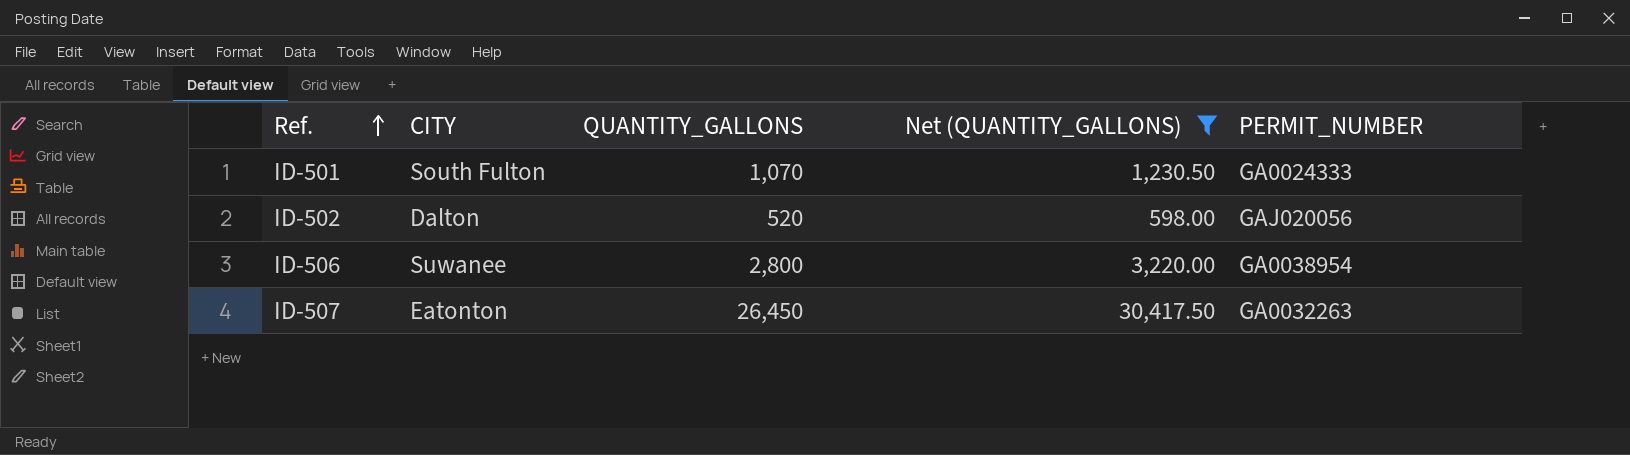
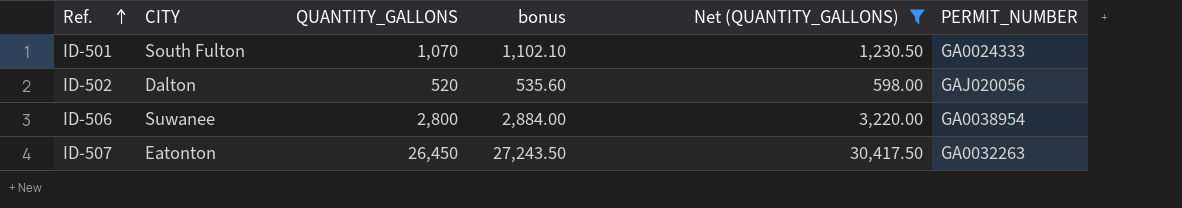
column bonus | formula: none -> [QUANTITY_GALLONS] * 1.03

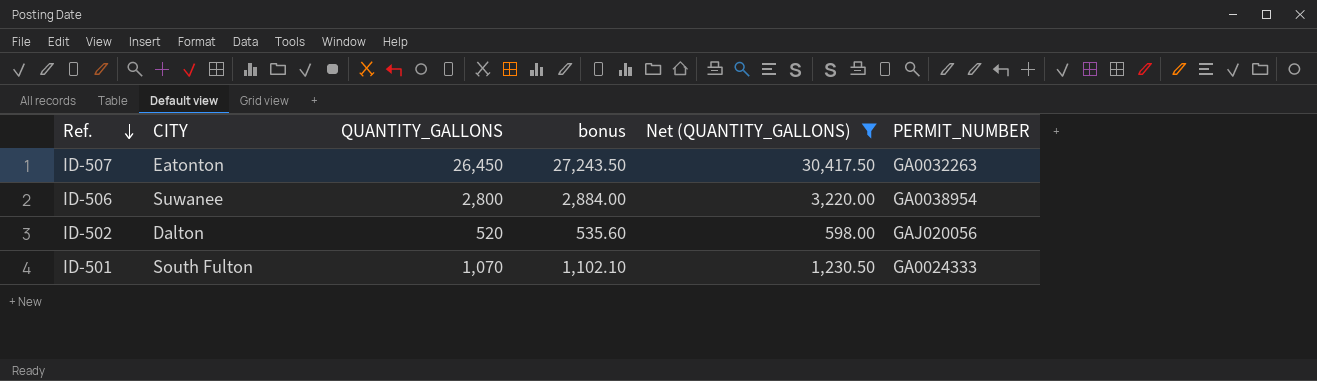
row order: Ref. ascending -> Ref. descending

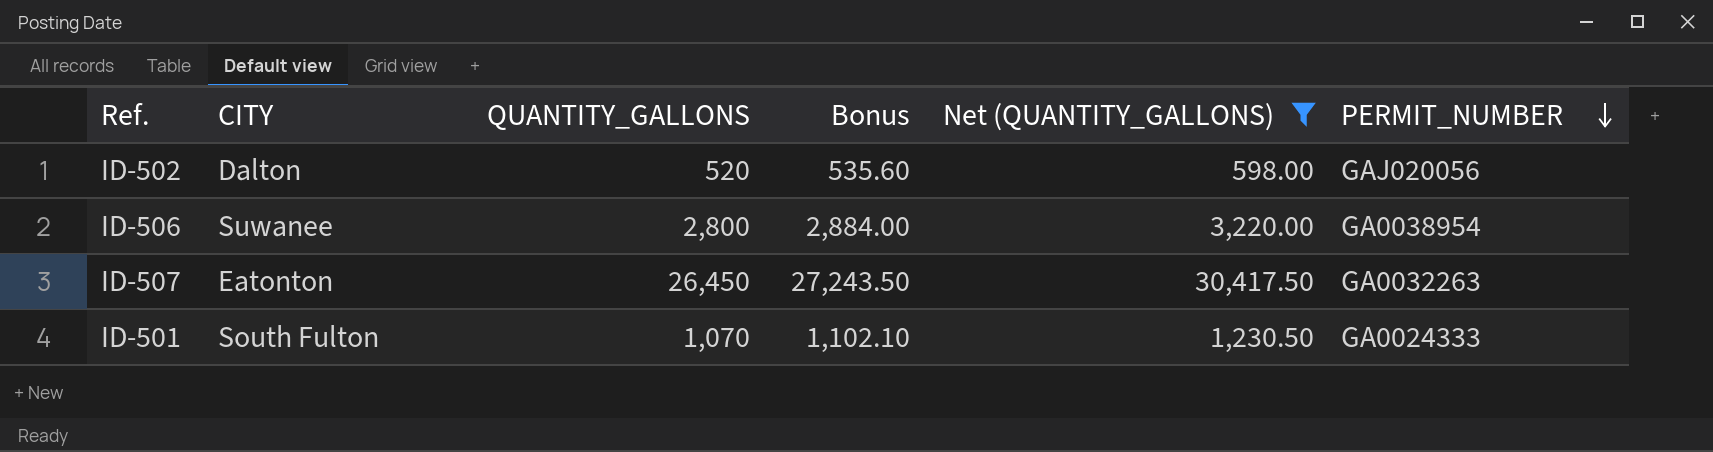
row order: Ref. descending -> PERMIT_NUMBER descending
column name: bonus -> Bonus

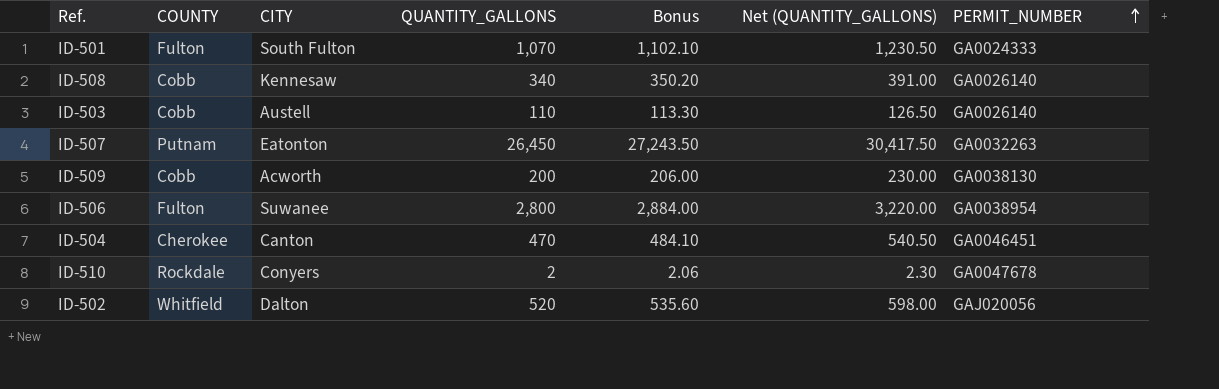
filter: Net (QUANTITY_GALLONS) >= 598.00 -> none
row order: PERMIT_NUMBER descending -> PERMIT_NUMBER ascending
column COUNTY | position: none -> 2

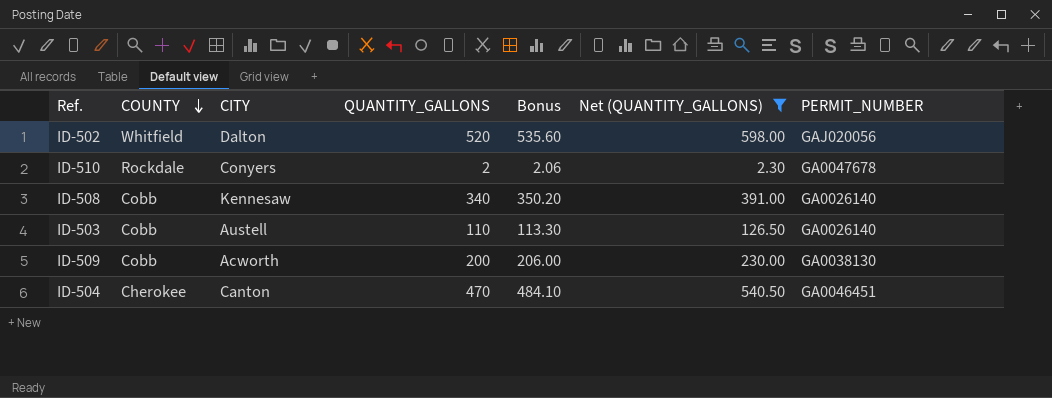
filter: none -> Net (QUANTITY_GALLONS) <= 598.00
row order: PERMIT_NUMBER ascending -> COUNTY descending

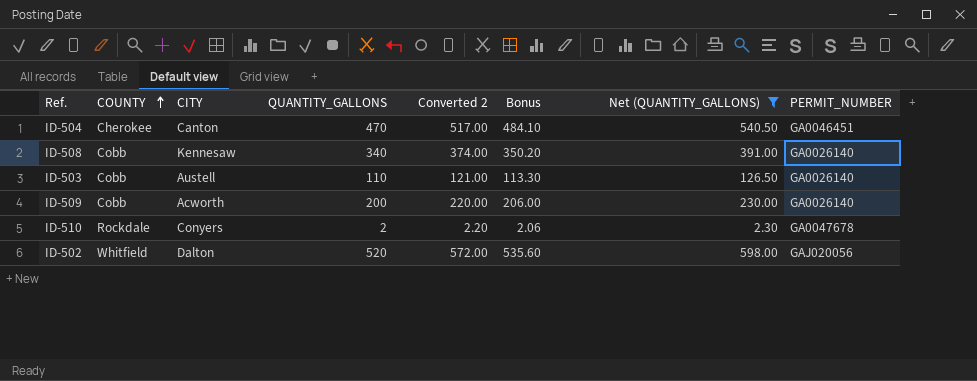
row order: COUNTY descending -> COUNTY ascending
column Converted 2 | formula: none -> [QUANTITY_GALLONS] * 1.1
ID-509 | PERMIT_NUMBER: GA0038130 -> GA0026140

